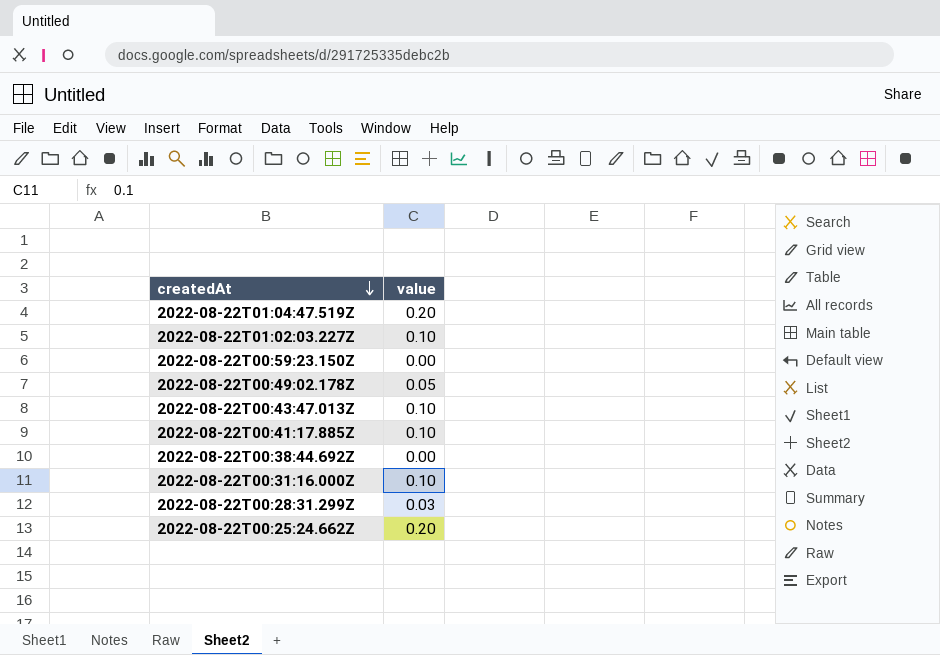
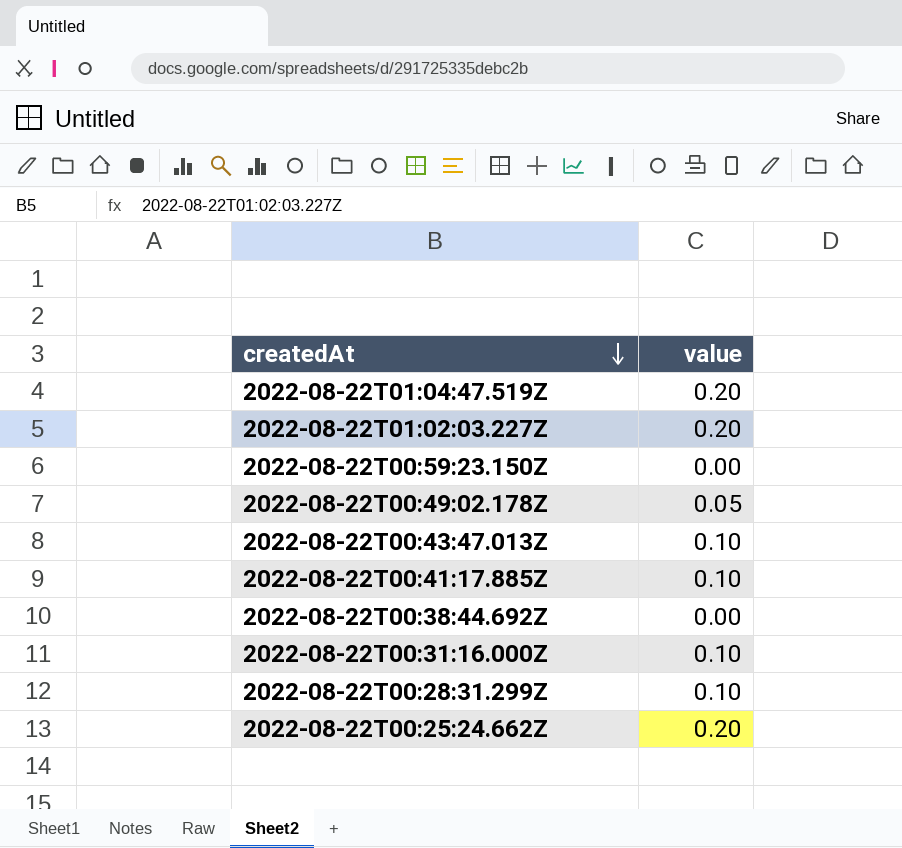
2022-08-22T01:02:03.227Z | value: 0.10 -> 0.20
2022-08-22T00:28:31.299Z | value: 0.03 -> 0.10

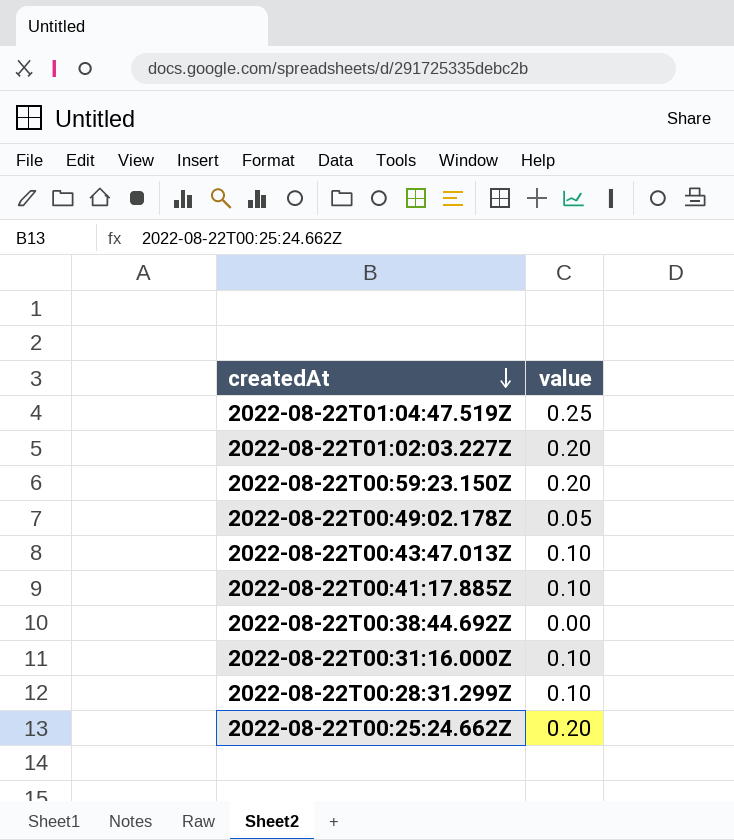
2022-08-22T01:04:47.519Z | value: 0.20 -> 0.25
2022-08-22T00:59:23.150Z | value: 0.00 -> 0.20

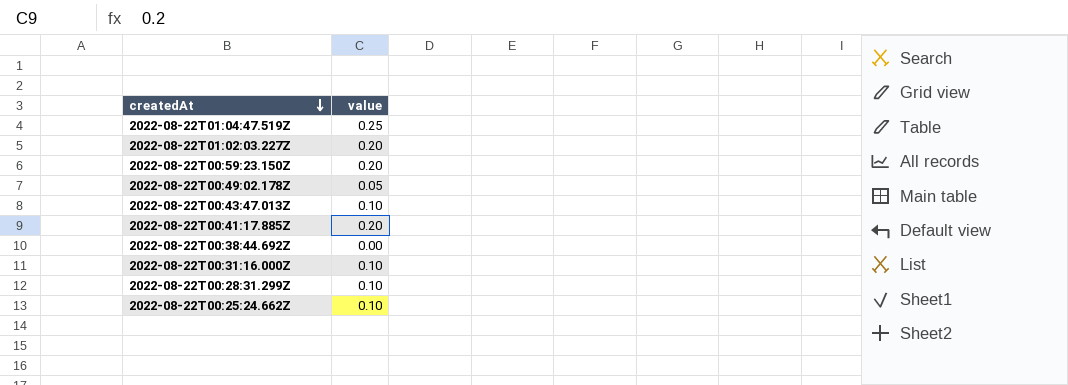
2022-08-22T00:41:17.885Z | value: 0.10 -> 0.20
2022-08-22T00:25:24.662Z | value: 0.20 -> 0.10

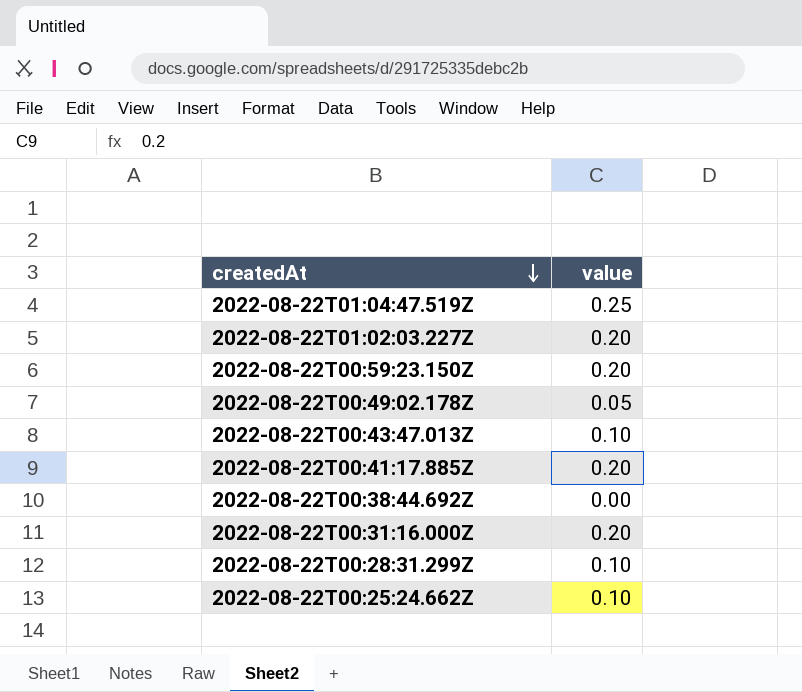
2022-08-22T00:31:16.000Z | value: 0.10 -> 0.20

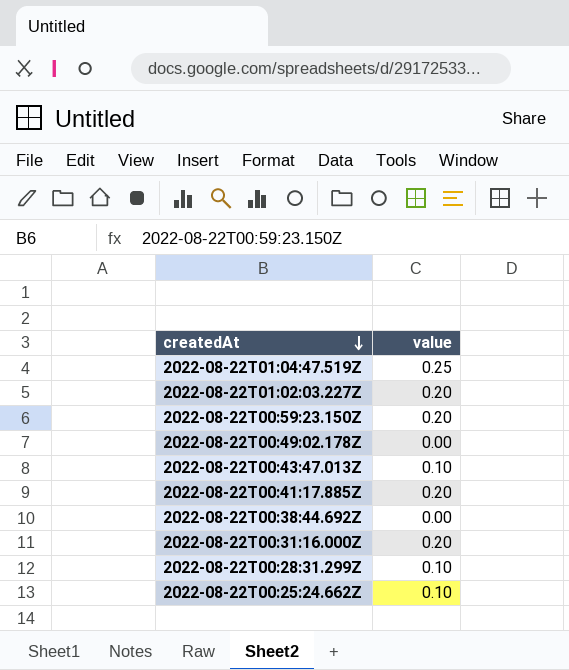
2022-08-22T00:49:02.178Z | value: 0.05 -> 0.00

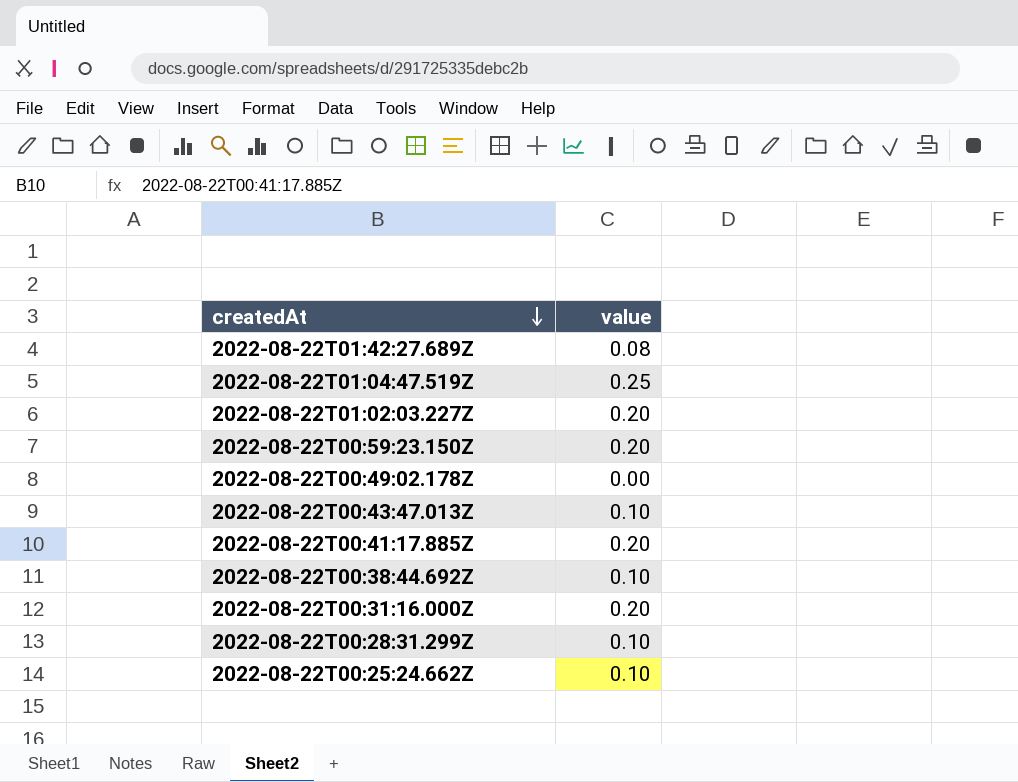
row 2022-08-22T01:42:27.689Z: none -> 0.08
2022-08-22T00:38:44.692Z | value: 0.00 -> 0.10

